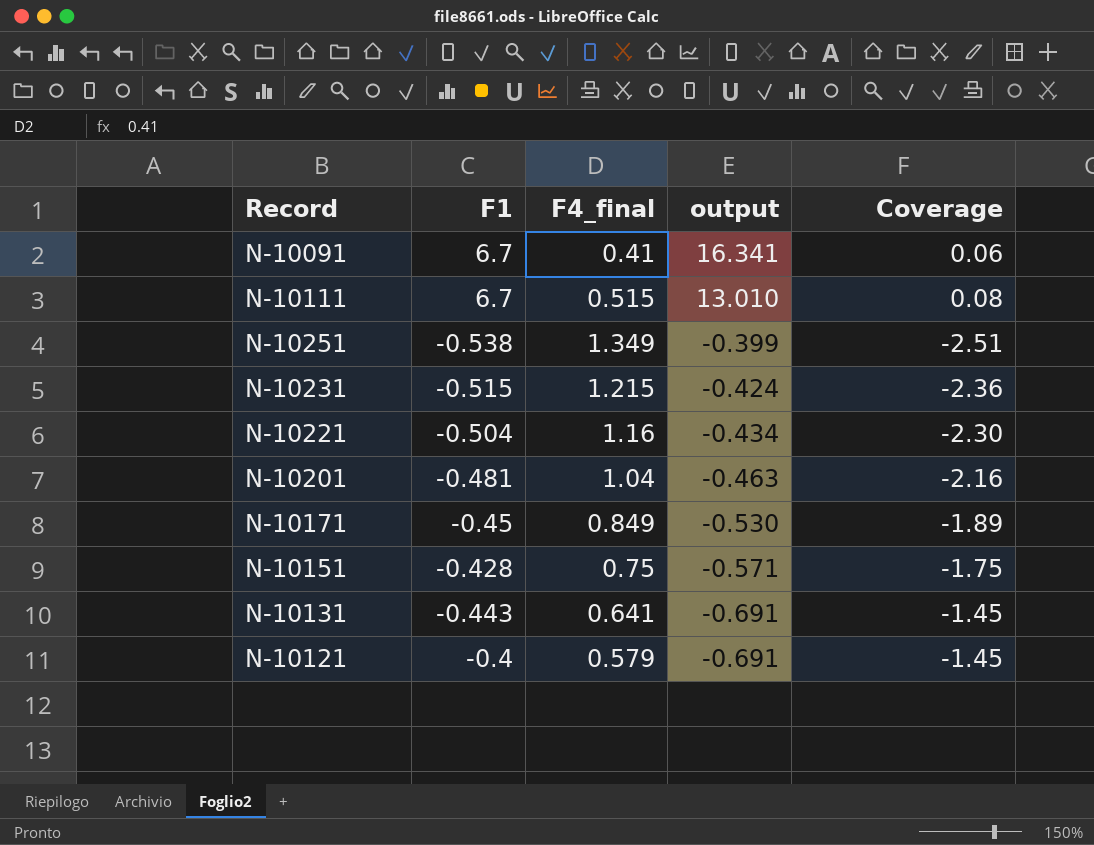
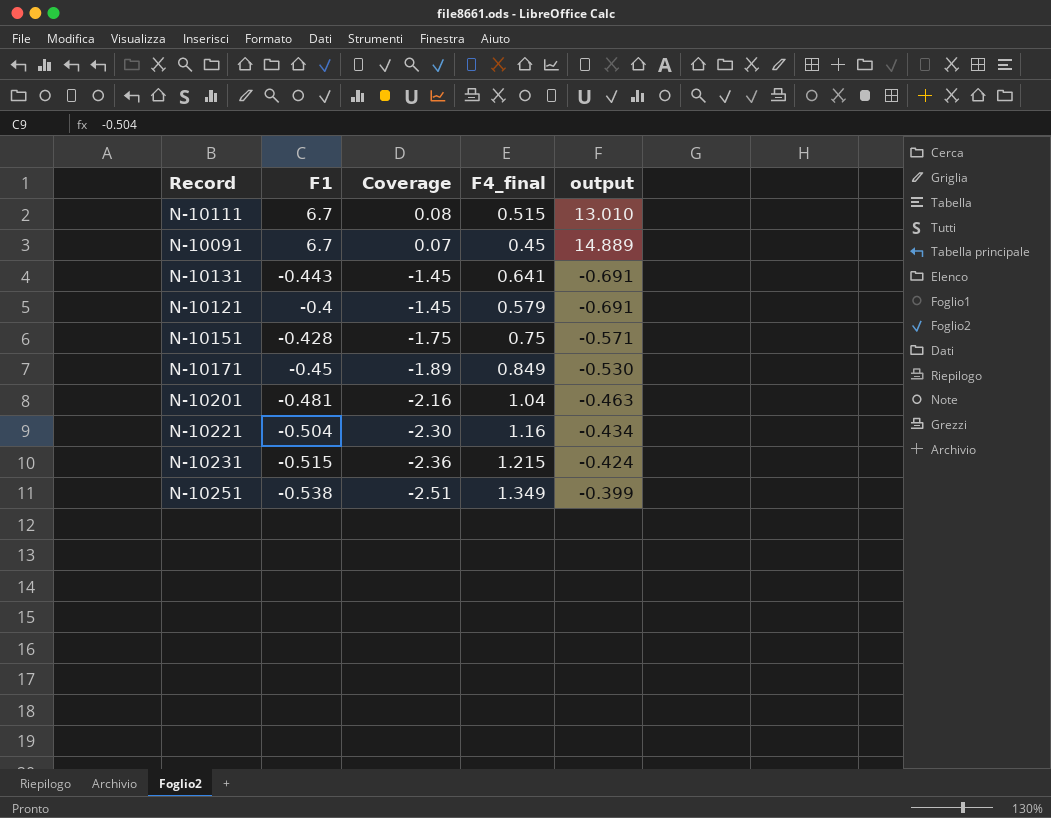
row order: output descending -> Coverage descending
column Coverage | position: 5 -> 3
N-10091 | Coverage: 0.06 -> 0.07
N-10091 | F4_final: 0.41 -> 0.45
N-10091 | output: 16.341 -> 14.889

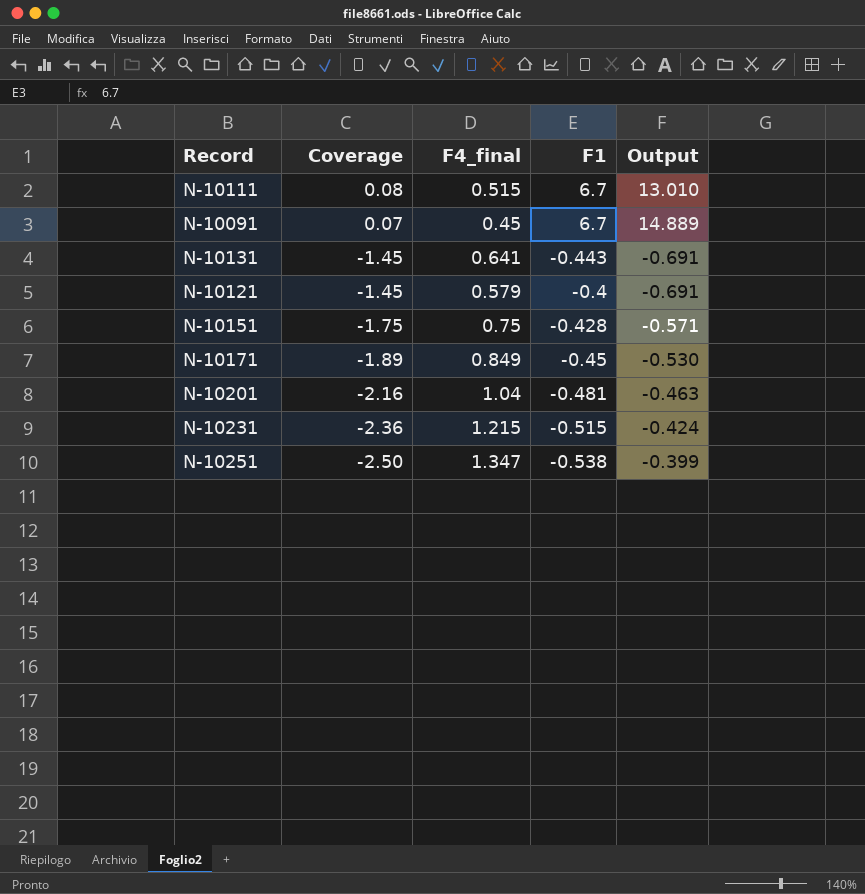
column F1 | position: 2 -> 4
column name: output -> Output
row N-10221: -0.504 | -2.30 | 1.16 | -0.434 -> none
N-10251 | Coverage: -2.51 -> -2.50
N-10251 | F4_final: 1.349 -> 1.347

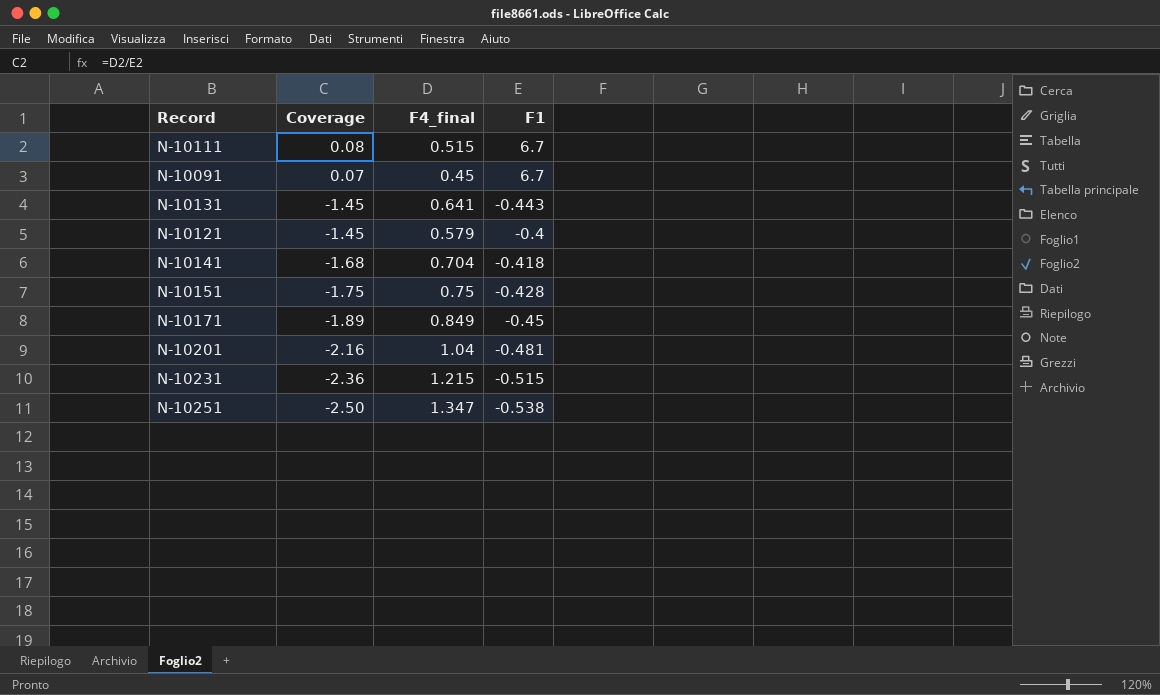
column Output | formula: [F1] / [F4_final] -> none
row N-10141: none -> -1.68 | 0.704 | -0.418

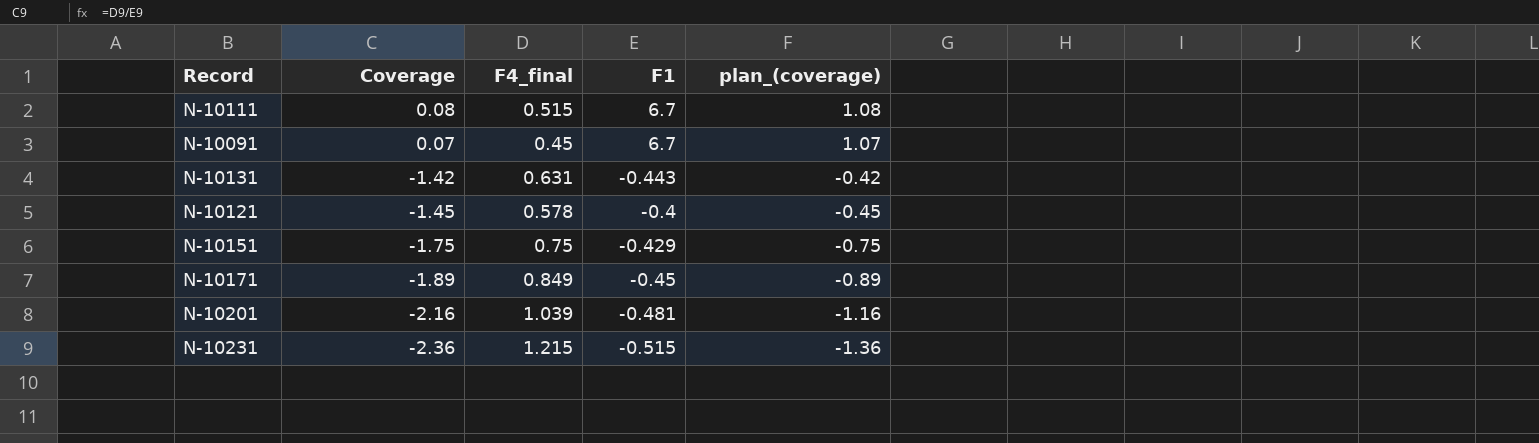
column plan_(coverage) | formula: none -> [Coverage] + 1
row N-10141: -1.68 | 0.704 | -0.418 -> none
row N-10251: -2.50 | 1.347 | -0.538 -> none
N-10131 | Coverage: -1.45 -> -1.42
N-10131 | F4_final: 0.641 -> 0.631
N-10121 | F4_final: 0.579 -> 0.578
N-10151 | F1: -0.428 -> -0.429
N-10201 | F4_final: 1.04 -> 1.039

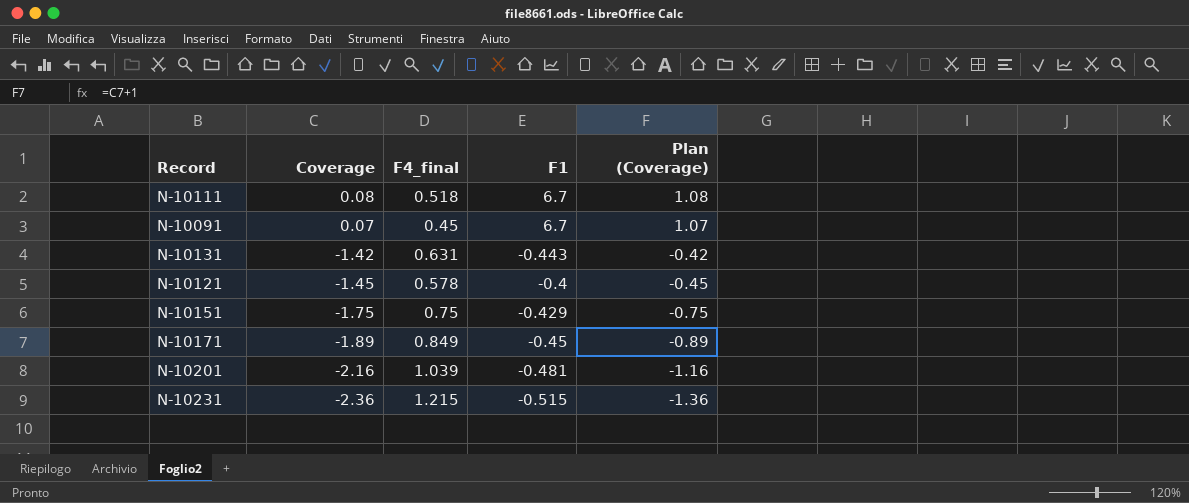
column name: plan_(coverage) -> Plan (Coverage)
N-10111 | F4_final: 0.515 -> 0.518

